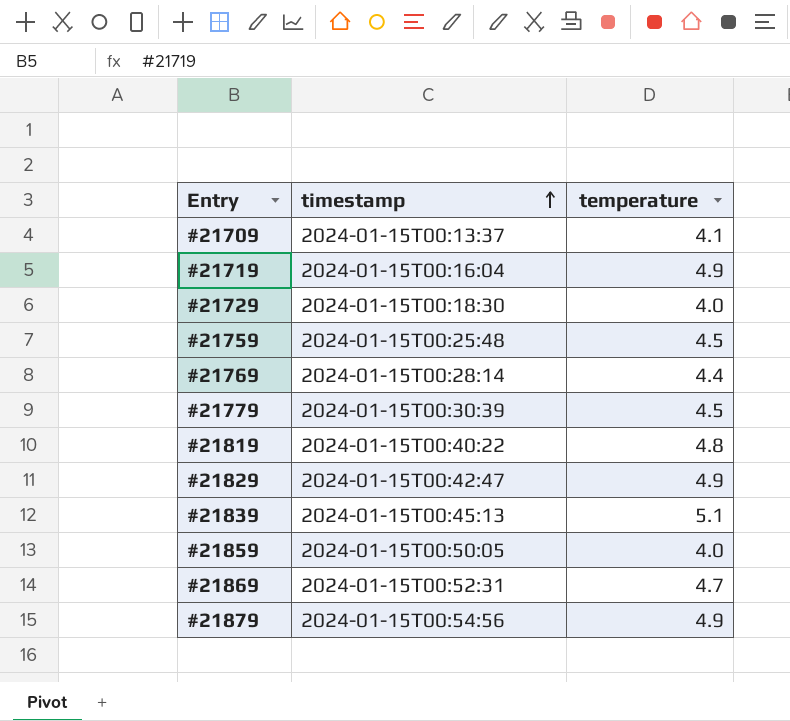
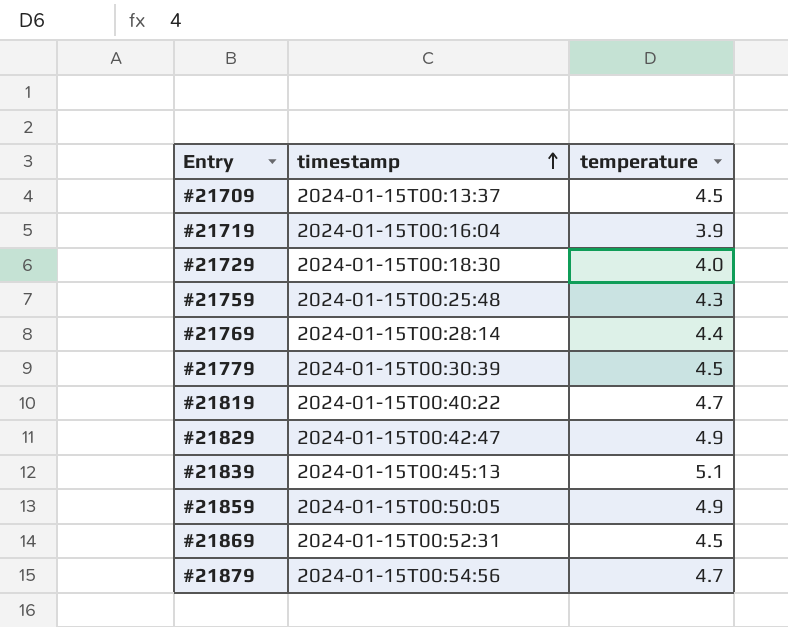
#21709 | temperature: 4.1 -> 4.5
#21719 | temperature: 4.9 -> 3.9
#21759 | temperature: 4.5 -> 4.3
#21819 | temperature: 4.8 -> 4.7
#21859 | temperature: 4.0 -> 4.9
#21869 | temperature: 4.7 -> 4.5
#21879 | temperature: 4.9 -> 4.7

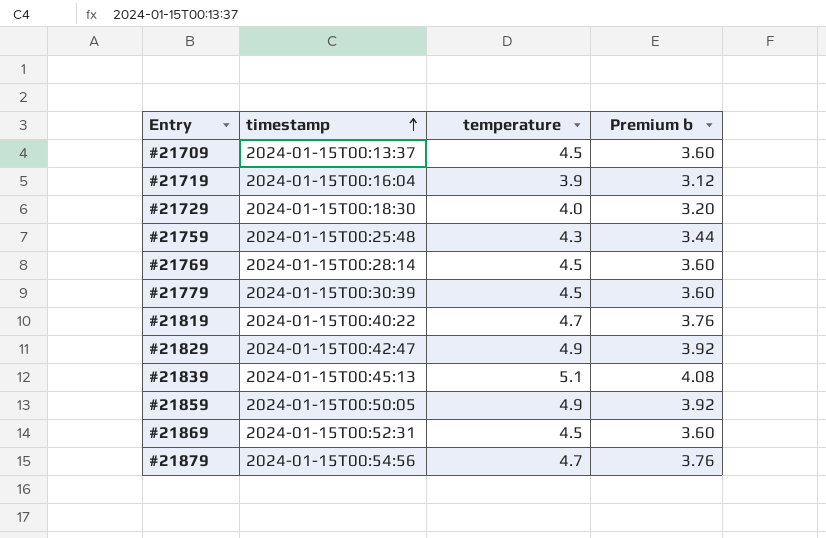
column Premium b | formula: none -> [temperature] * 0.8
#21769 | temperature: 4.4 -> 4.5

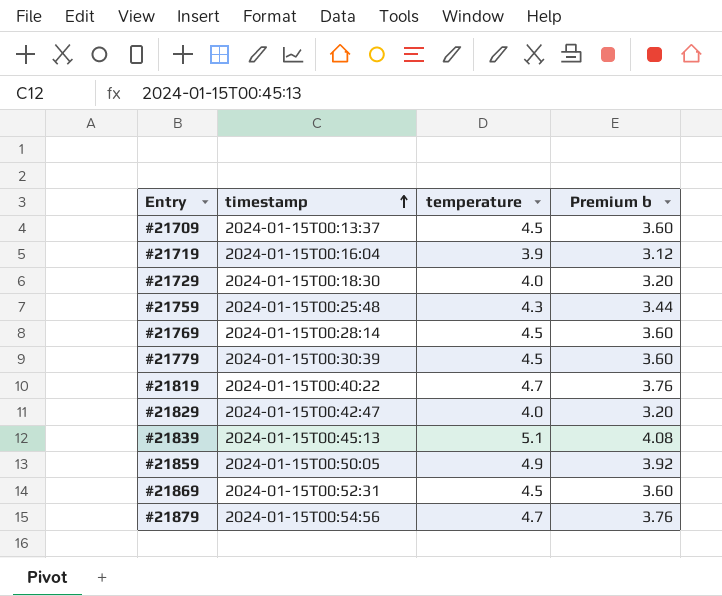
#21829 | temperature: 4.9 -> 4.0
#21829 | Premium b: 3.92 -> 3.20

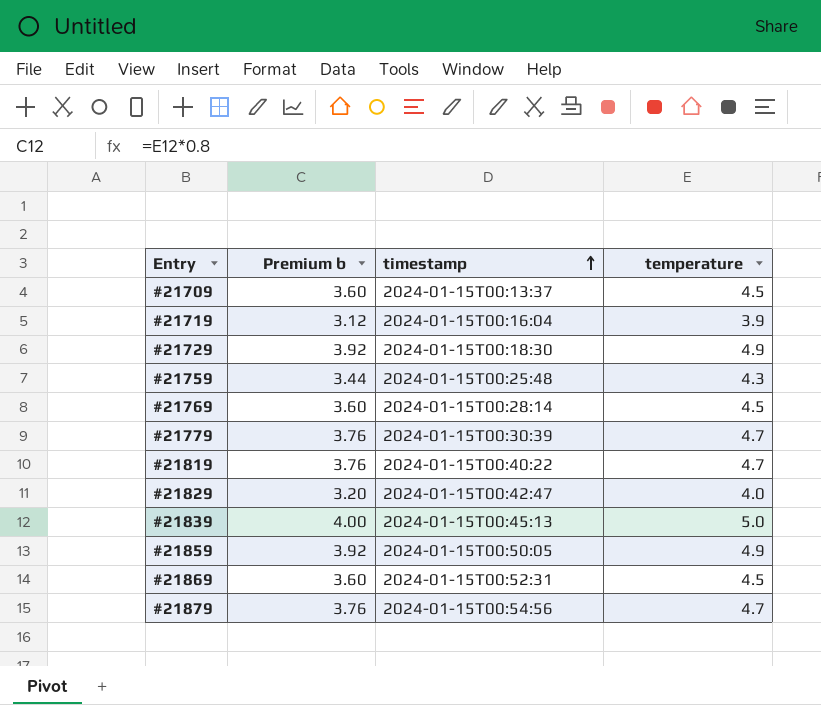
column Premium b | position: 4 -> 2
#21729 | Premium b: 3.20 -> 3.92
#21729 | temperature: 4.0 -> 4.9
#21779 | Premium b: 3.60 -> 3.76
#21779 | temperature: 4.5 -> 4.7
#21839 | Premium b: 4.08 -> 4.00
#21839 | temperature: 5.1 -> 5.0

